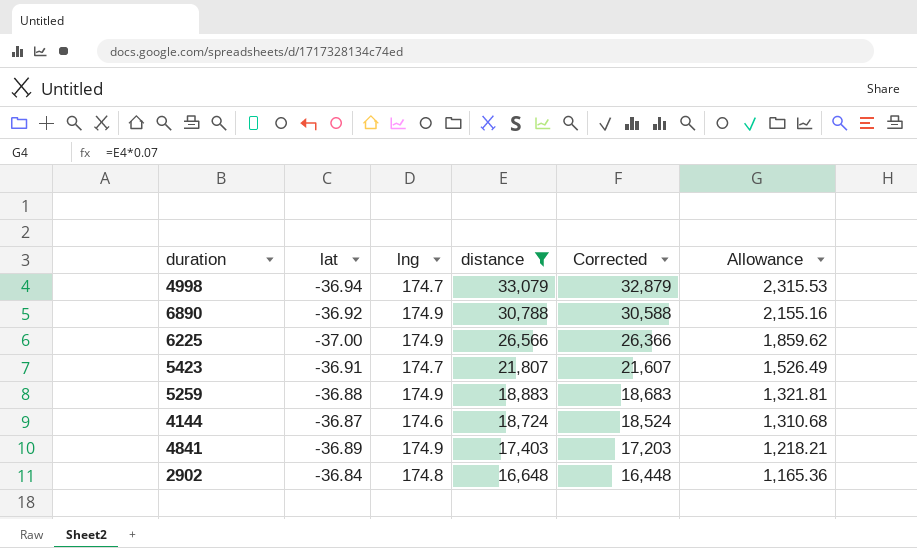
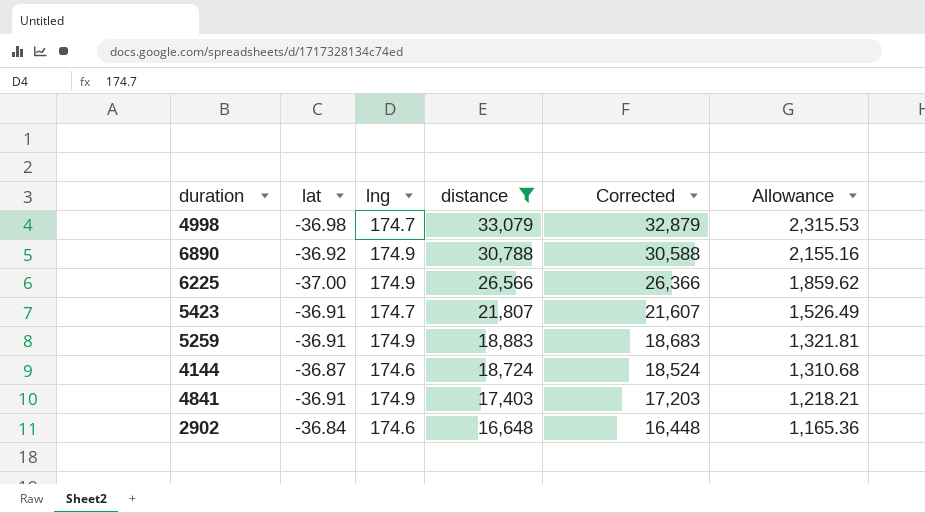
4998 | lat: -36.94 -> -36.98
5259 | lat: -36.88 -> -36.91
4841 | lat: -36.89 -> -36.91
2902 | lng: 174.8 -> 174.6

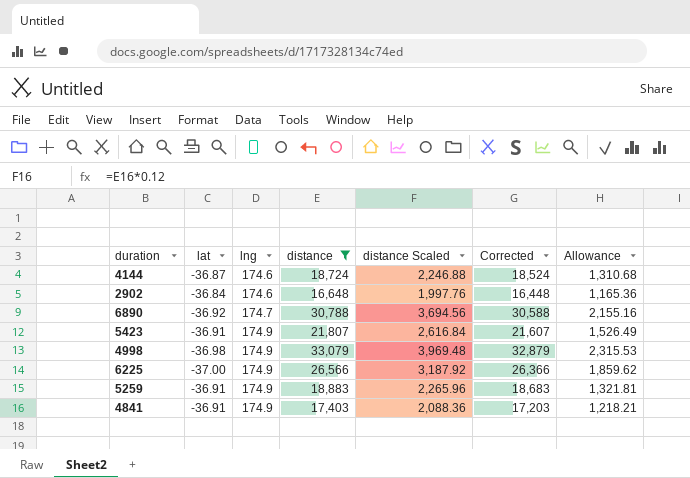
row order: distance descending -> lng ascending
column distance Scaled | formula: none -> [distance] * 0.12
6890 | lng: 174.9 -> 174.7
5423 | lng: 174.7 -> 174.9
4998 | lng: 174.7 -> 174.9

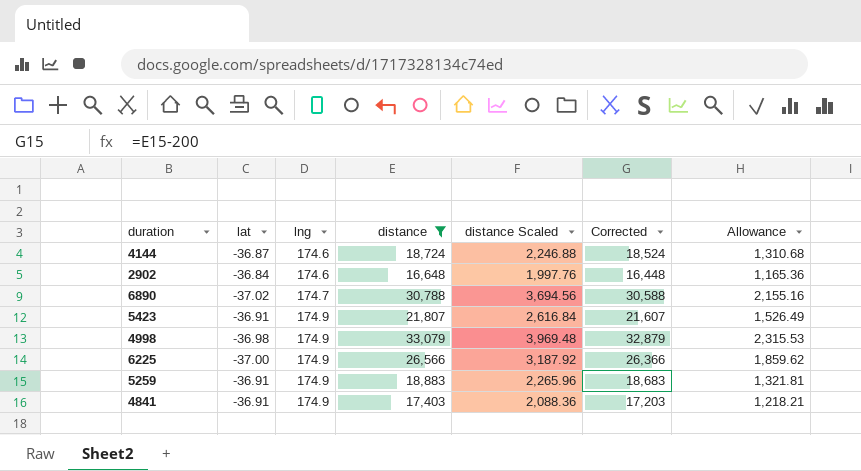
6890 | lat: -36.92 -> -37.02

